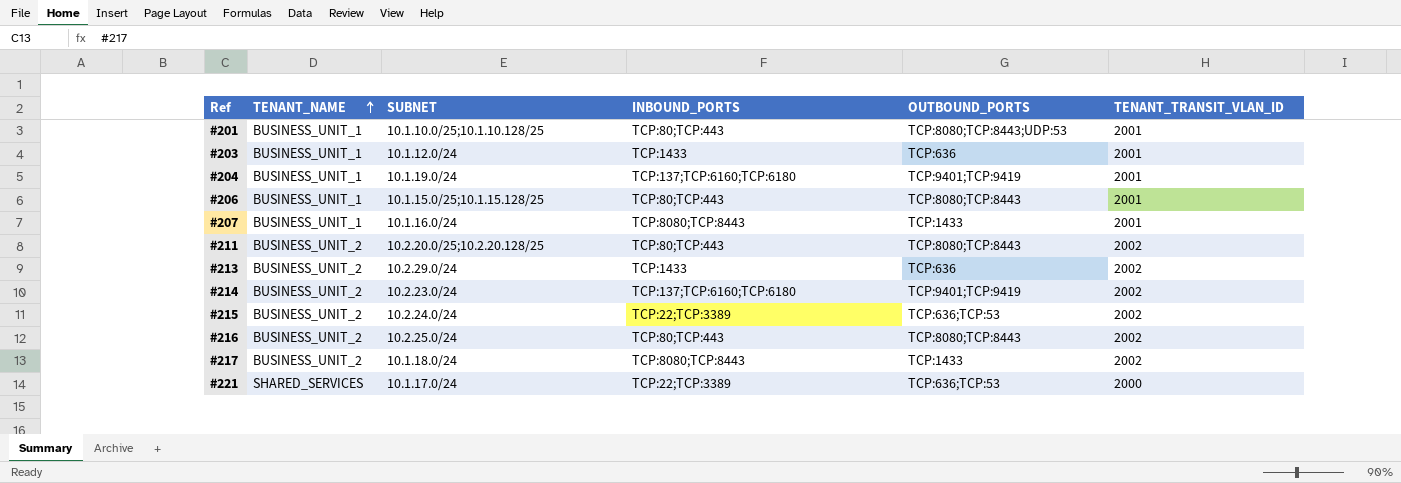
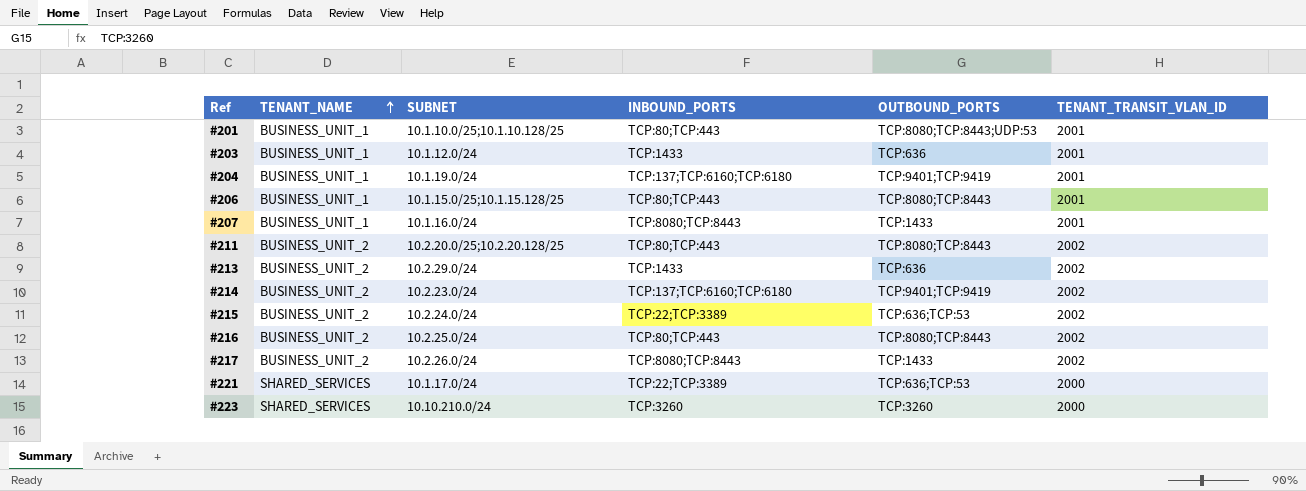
#217 | SUBNET: 10.1.18.0/24 -> 10.2.26.0/24
row #223: none -> SHARED_SERVICES | 10.10.210.0/24 | TCP:3260 | TCP:3260 | 2000

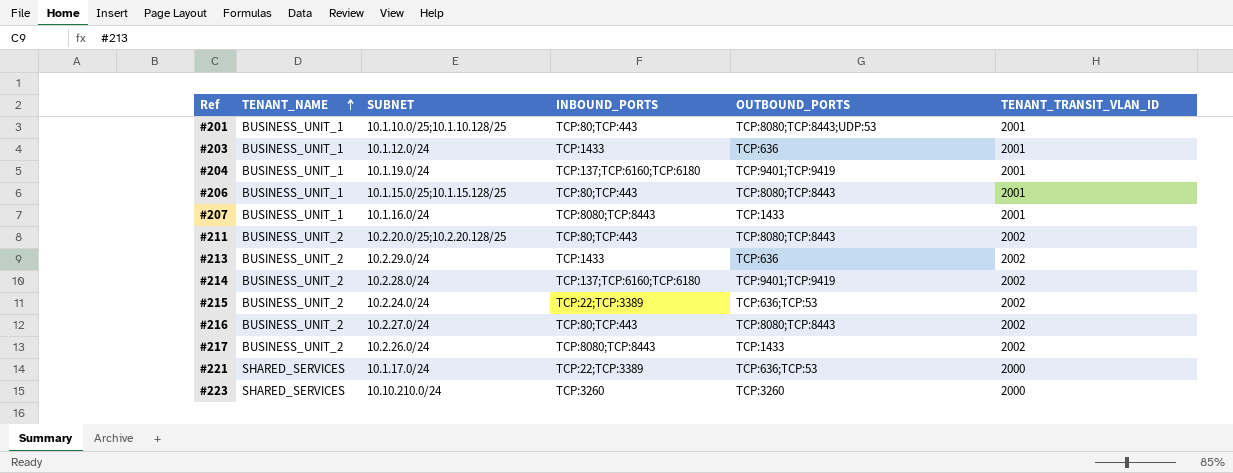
#214 | SUBNET: 10.2.23.0/24 -> 10.2.28.0/24
#216 | SUBNET: 10.2.25.0/24 -> 10.2.27.0/24

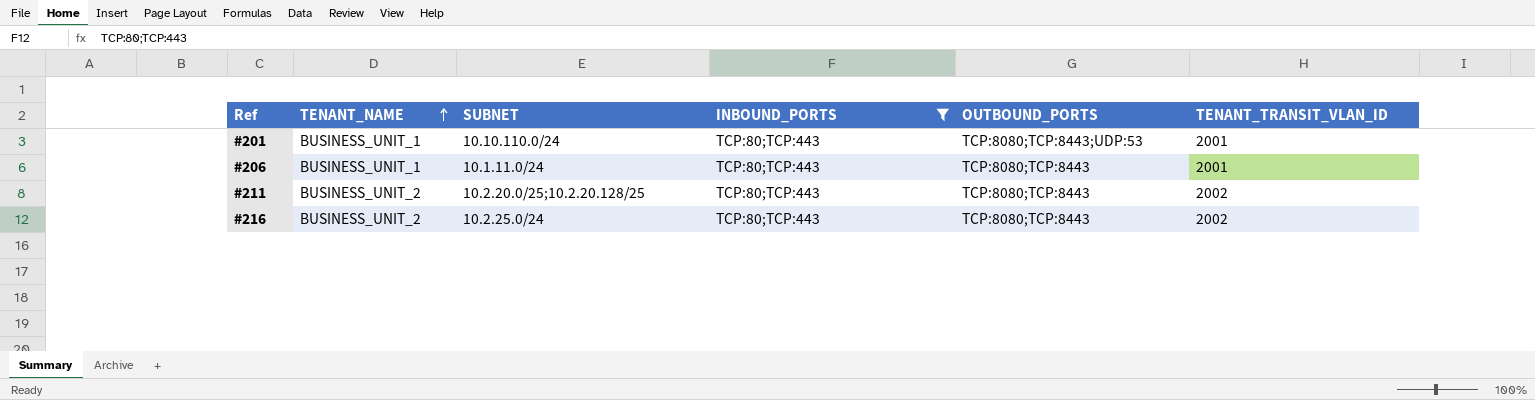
filter: none -> INBOUND_PORTS = TCP:80;TCP:443
#201 | SUBNET: 10.1.10.0/25;10.1.10.128/25 -> 10.10.110.0/24
#206 | SUBNET: 10.1.15.0/25;10.1.15.128/25 -> 10.1.11.0/24
#216 | SUBNET: 10.2.27.0/24 -> 10.2.25.0/24

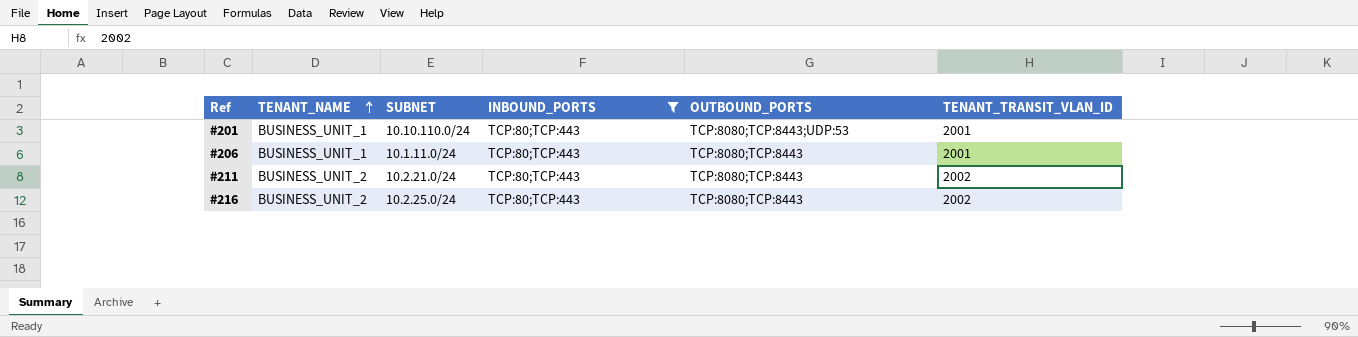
#211 | SUBNET: 10.2.20.0/25;10.2.20.128/25 -> 10.2.21.0/24

